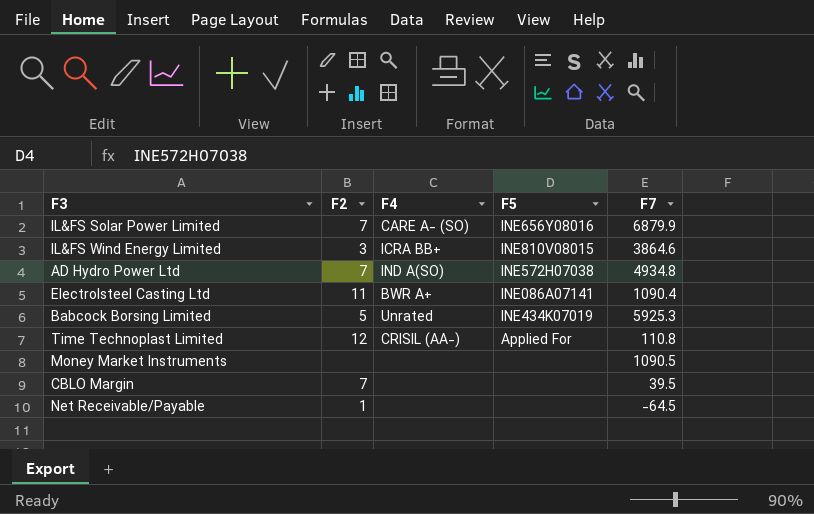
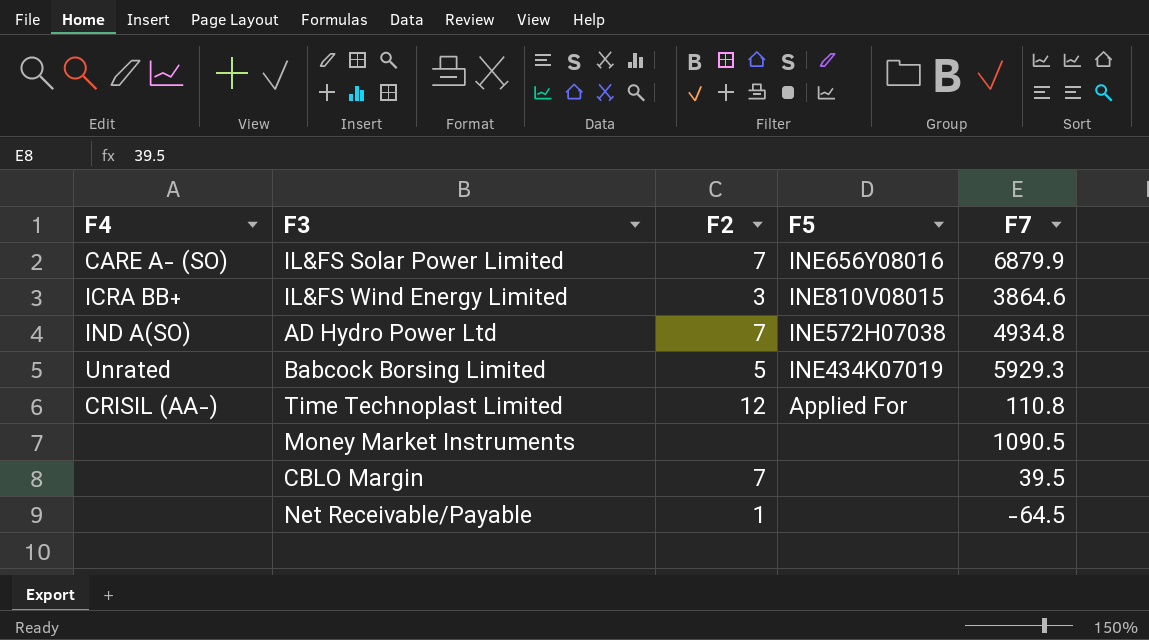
column F4 | position: 3 -> 1
row Electrolsteel Casting Ltd: 11 | BWR A+ | INE086A07141 | 1090.4 -> none
Babcock Borsing Limited | F7: 5925.3 -> 5929.3

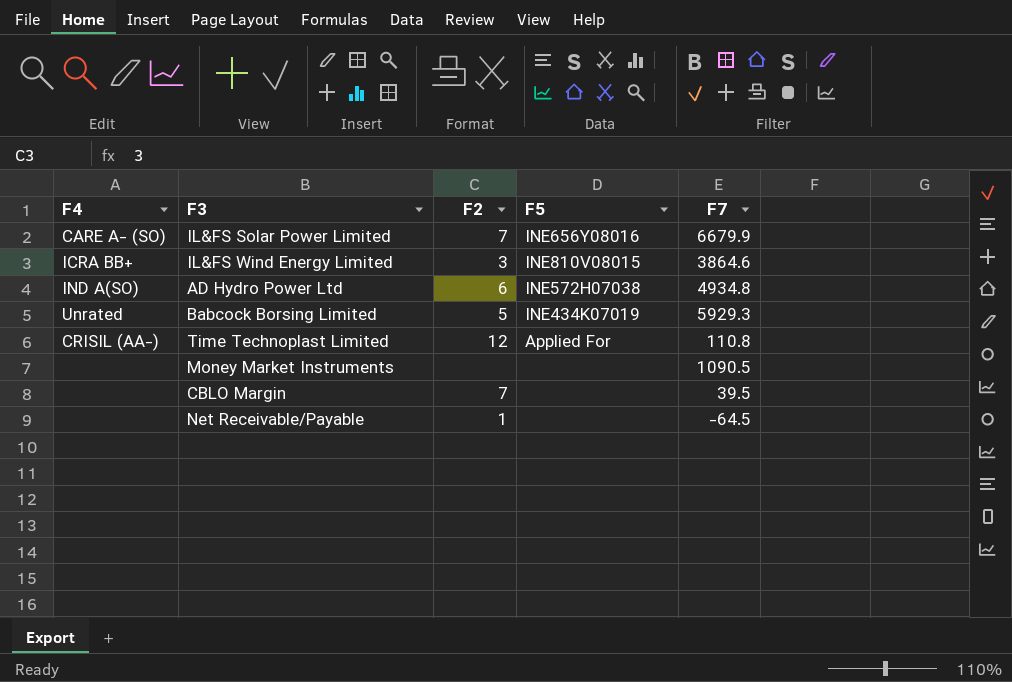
IL&FS Solar Power Limited | F7: 6879.9 -> 6679.9
AD Hydro Power Ltd | F2: 7 -> 6

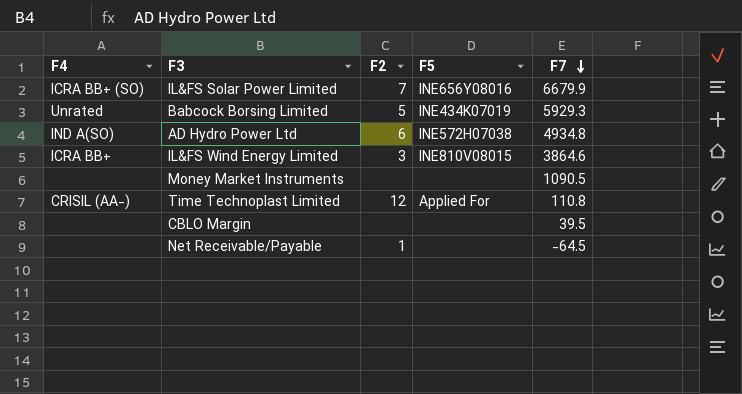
row order: none -> F7 descending
IL&FS Solar Power Limited | F4: CARE A- (SO) -> ICRA BB+ (SO)
CBLO Margin | F2: 7 -> none

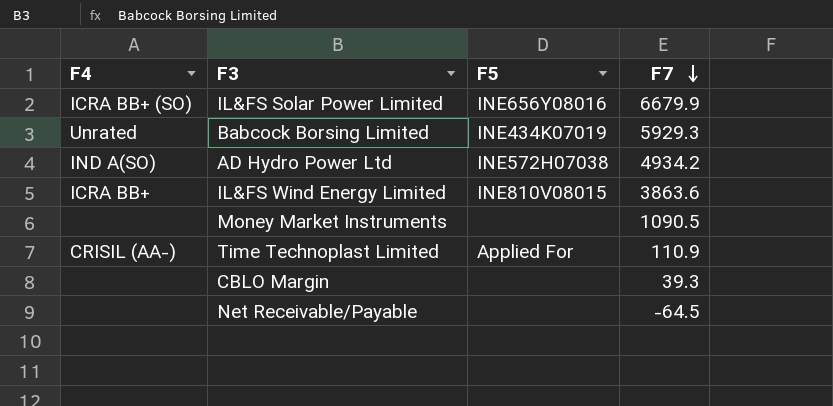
column F2 | position: 3 -> none
AD Hydro Power Ltd | F7: 4934.8 -> 4934.2
IL&FS Wind Energy Limited | F7: 3864.6 -> 3863.6
Time Technoplast Limited | F7: 110.8 -> 110.9
CBLO Margin | F7: 39.5 -> 39.3

